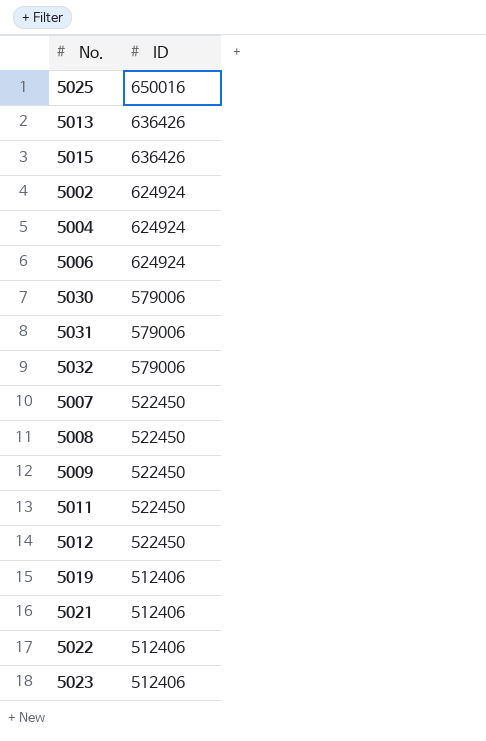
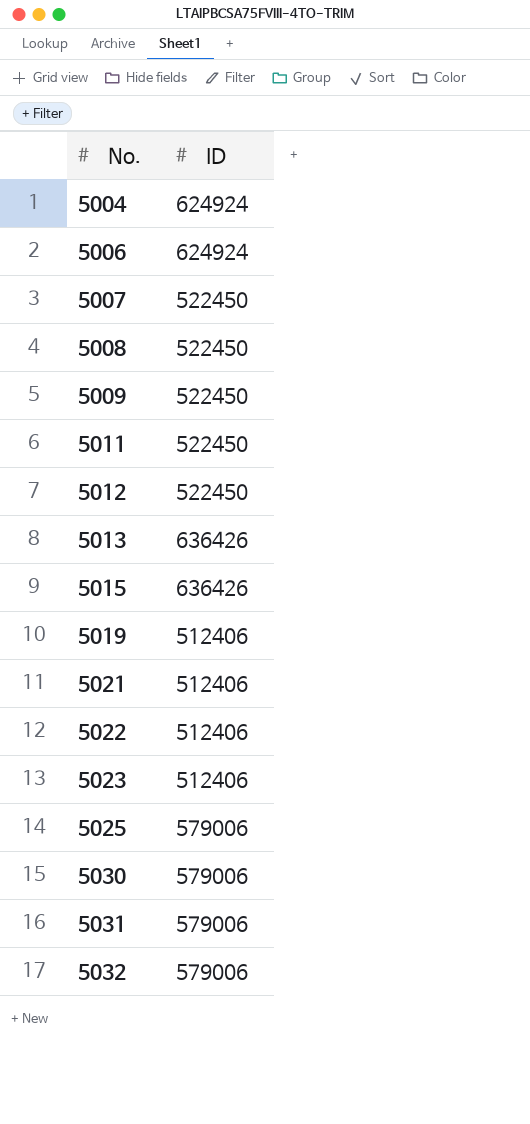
row order: ID descending -> No. ascending
row 5002: 624924 -> none
5025 | ID: 650016 -> 579006

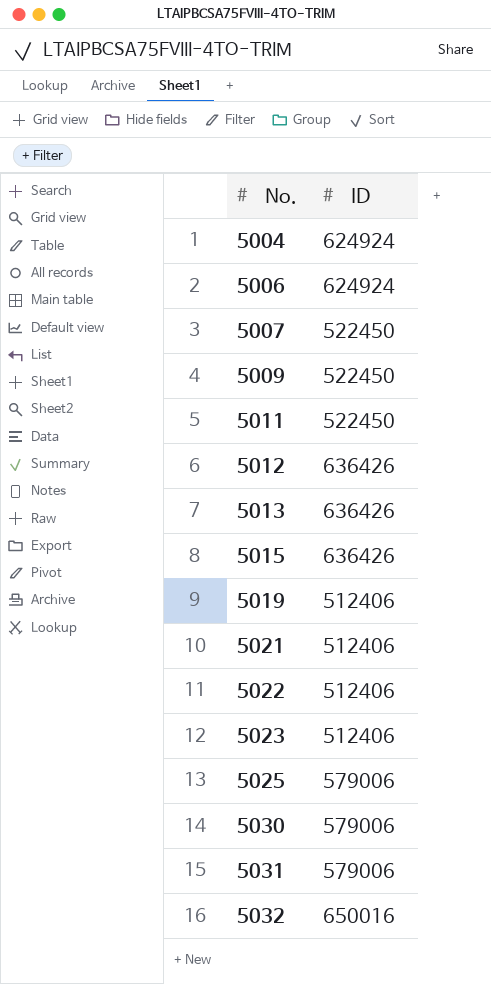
row 5008: 522450 -> none
5012 | ID: 522450 -> 636426
5032 | ID: 579006 -> 650016

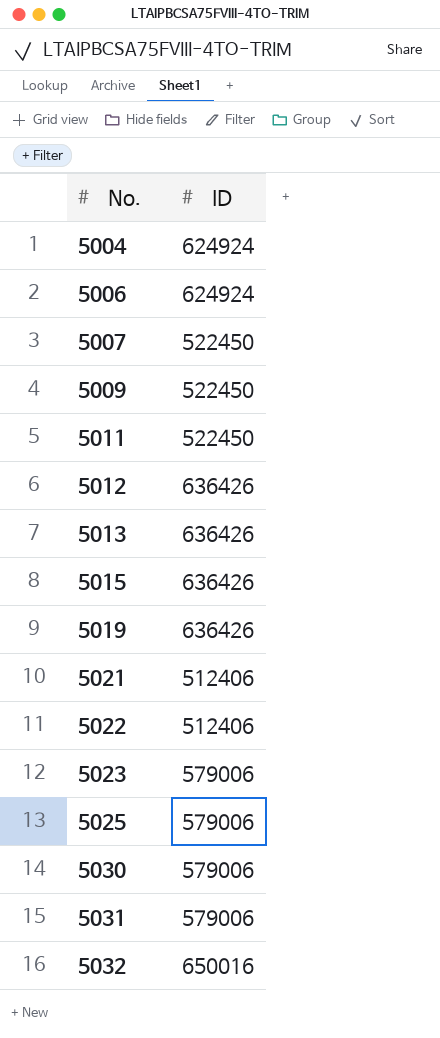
5019 | ID: 512406 -> 636426
5023 | ID: 512406 -> 579006

